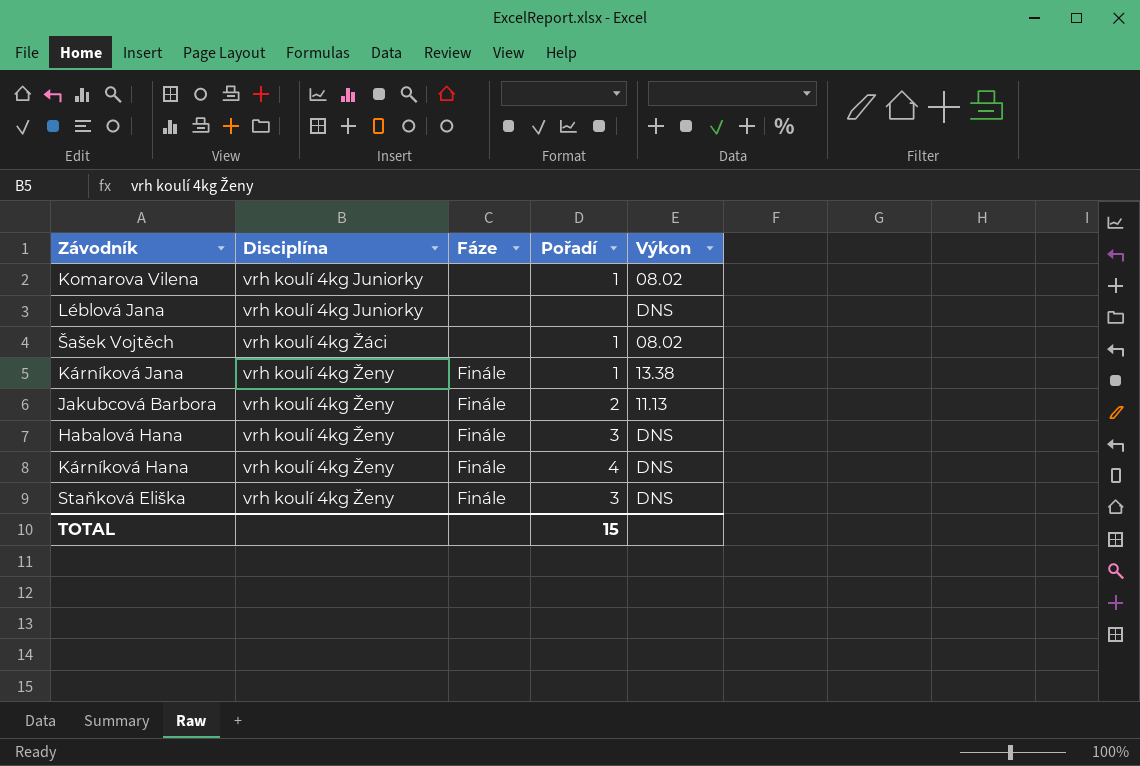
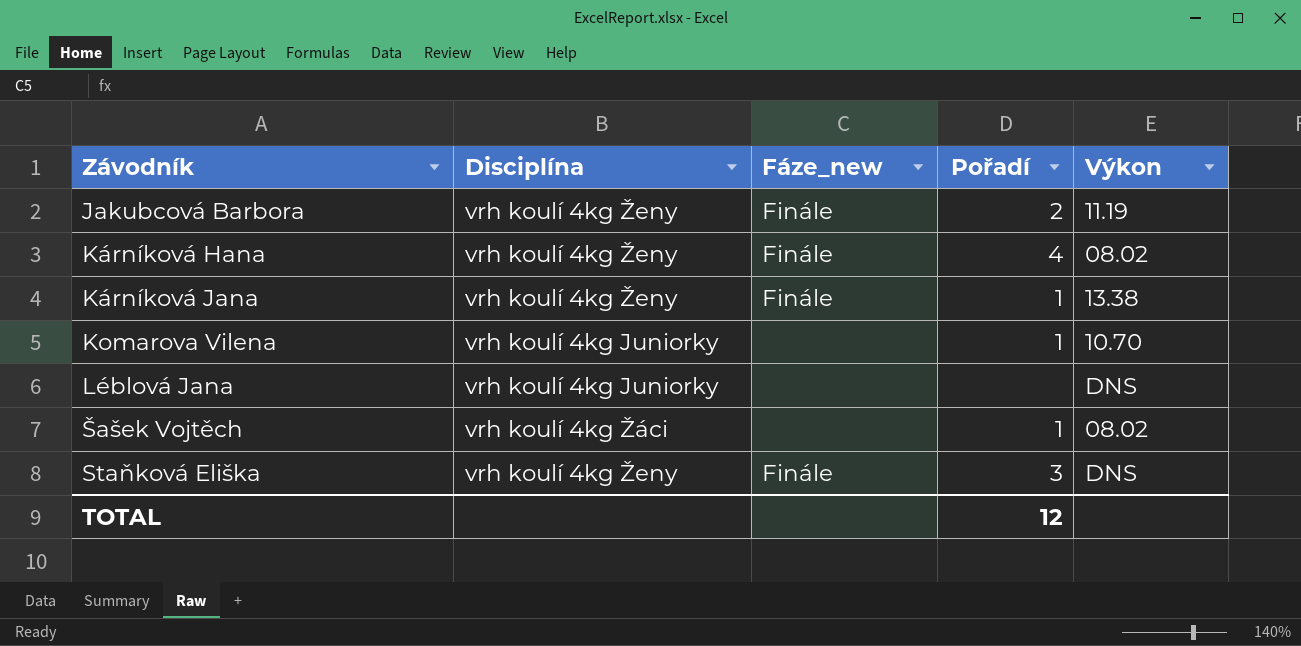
row order: Disciplína ascending -> Závodník ascending
column name: Fáze -> Fáze_new
row Habalová Hana: vrh koulí 4kg Ženy | Finále | 3 | DNS -> none
Jakubcová Barbora | Výkon: 11.13 -> 11.19
Kárníková Hana | Výkon: DNS -> 08.02
Komarova Vilena | Výkon: 08.02 -> 10.70
TOTAL | Pořadí: 15 -> 12

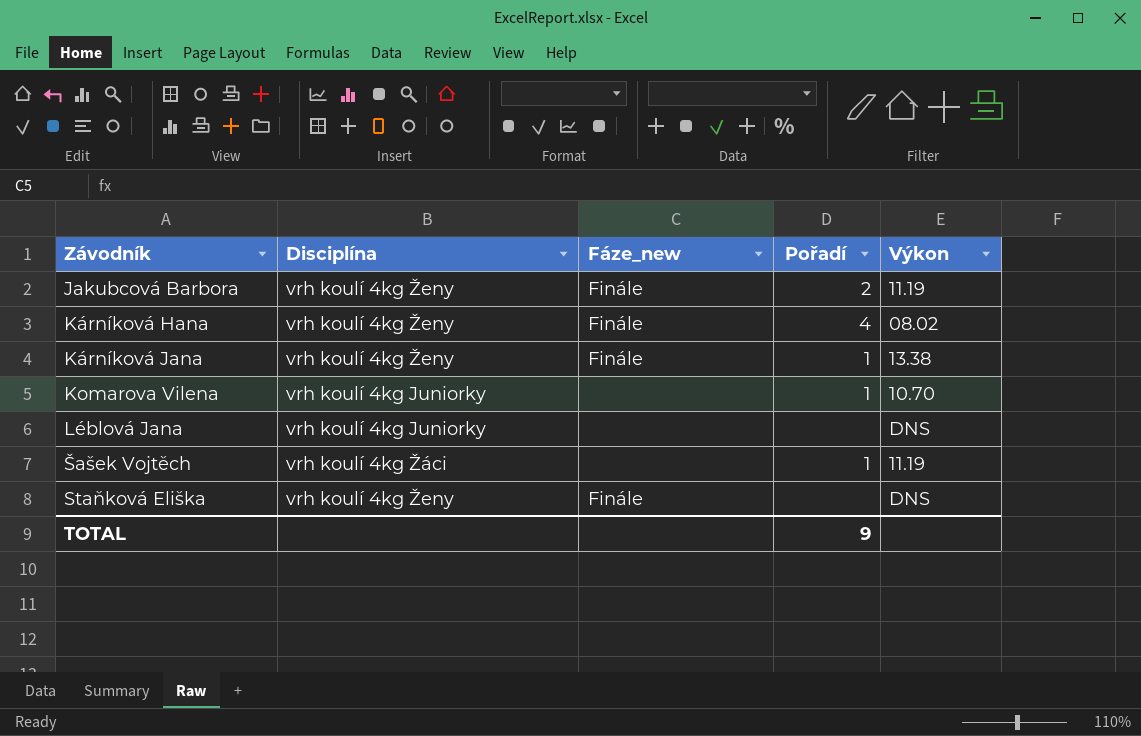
Šašek Vojtěch | Výkon: 08.02 -> 11.19
Staňková Eliška | Pořadí: 3 -> none
TOTAL | Pořadí: 12 -> 9

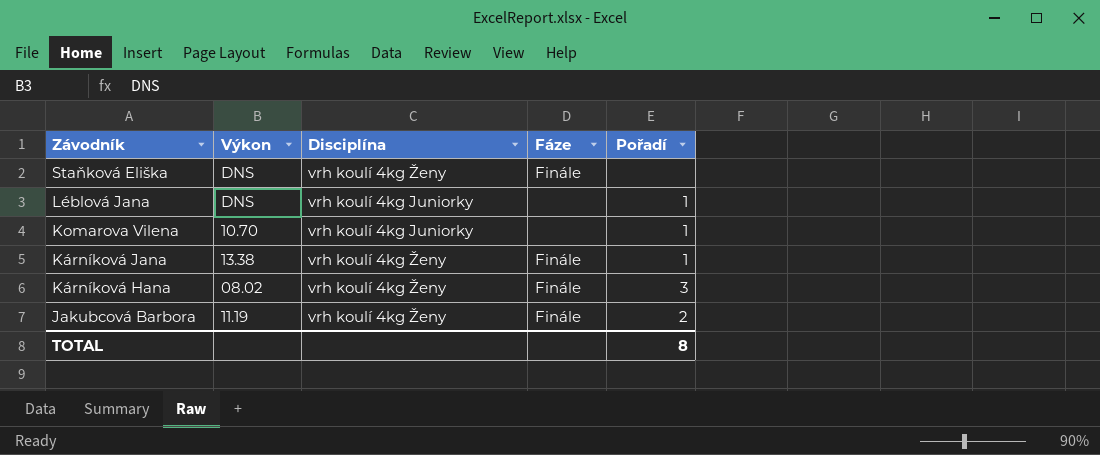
row order: Závodník ascending -> Závodník descending
column Výkon | position: 5 -> 2
column name: Fáze_new -> Fáze
row Šašek Vojtěch: vrh koulí 4kg Žáci | none | 1 | 11.19 -> none
Léblová Jana | Pořadí: none -> 1
Kárníková Hana | Pořadí: 4 -> 3
TOTAL | Pořadí: 9 -> 8

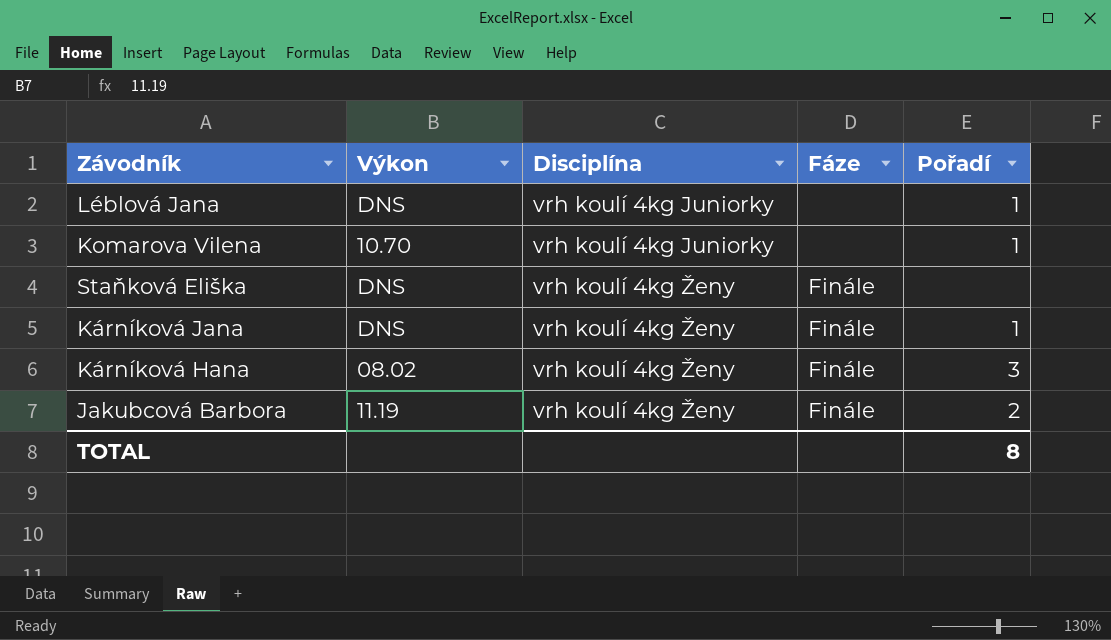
row order: Závodník descending -> Disciplína ascending
Kárníková Jana | Výkon: 13.38 -> DNS

